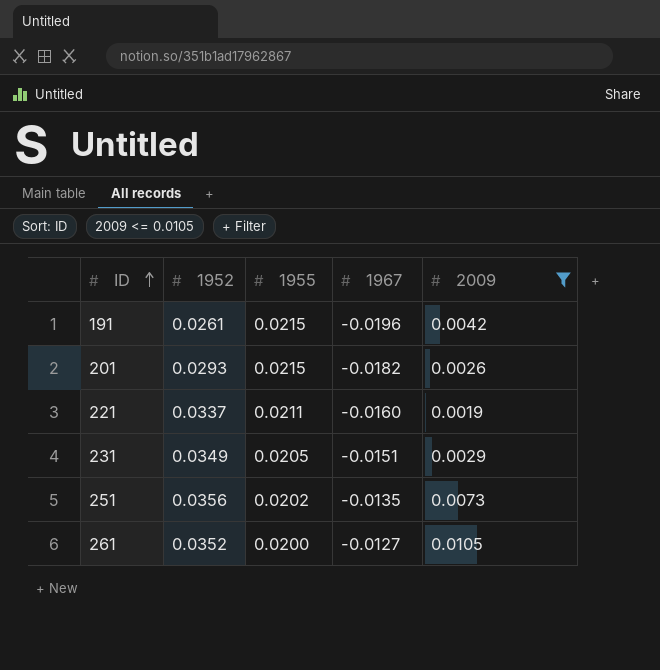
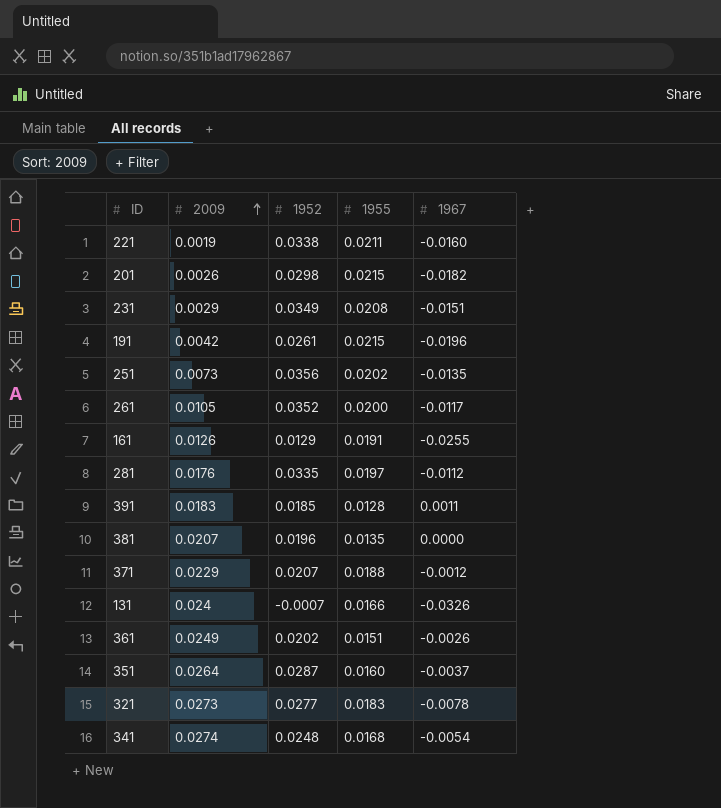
filter: 2009 <= 0.0105 -> none
row order: ID ascending -> 2009 ascending
column 2009 | position: 5 -> 2
221 | 1952: 0.0337 -> 0.0338
201 | 1952: 0.0293 -> 0.0298
231 | 1955: 0.0205 -> 0.0208
261 | 1967: -0.0127 -> -0.0117

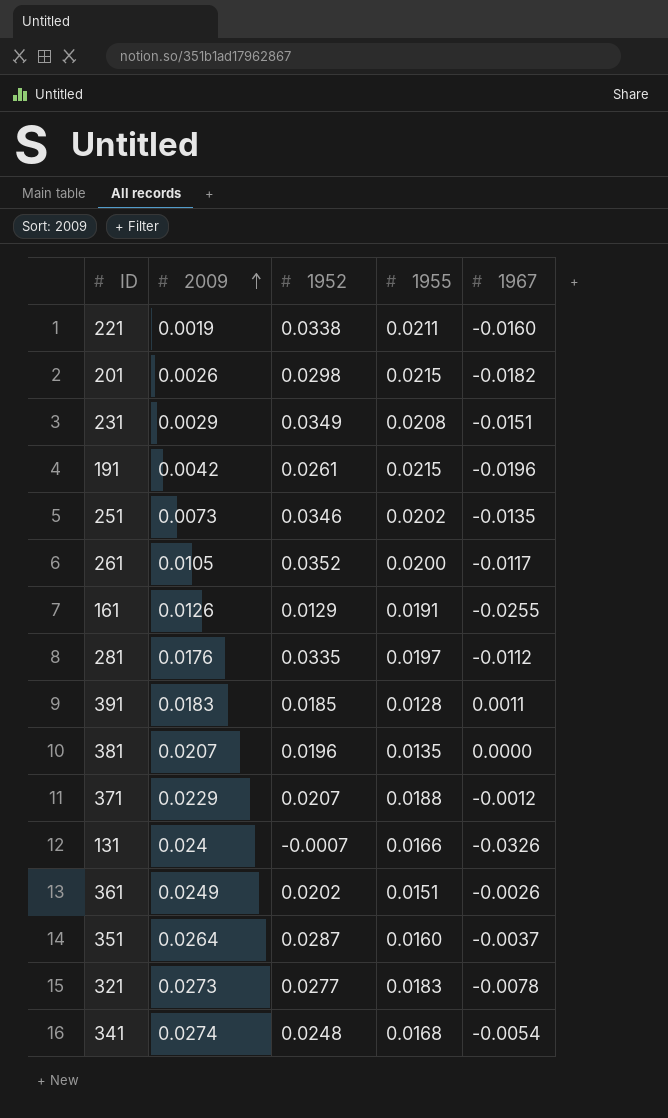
251 | 1952: 0.0356 -> 0.0346

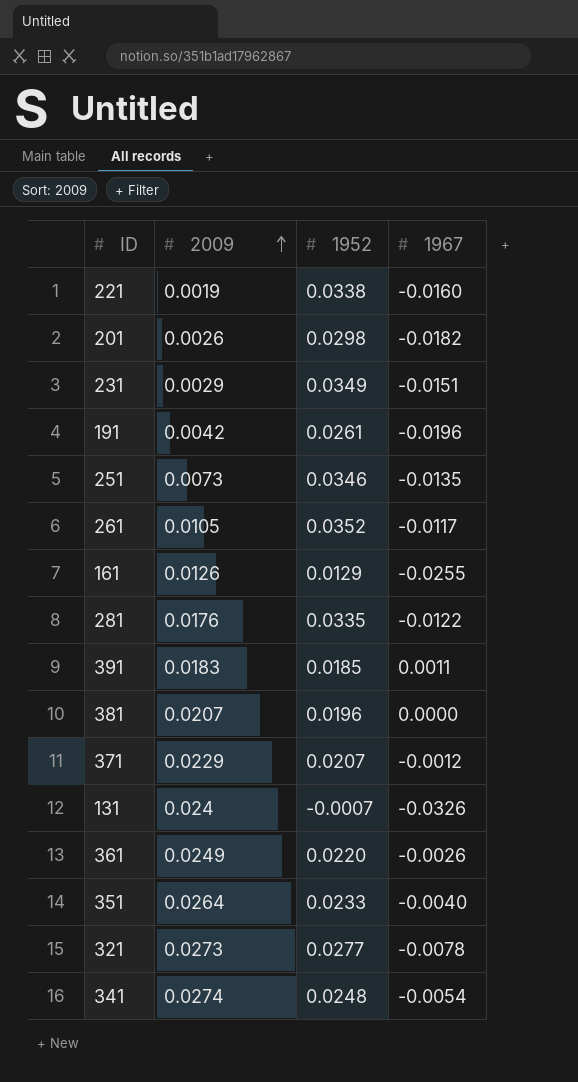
column 1955 | position: 4 -> none
281 | 1967: -0.0112 -> -0.0122
361 | 1952: 0.0202 -> 0.0220
351 | 1952: 0.0287 -> 0.0233
351 | 1967: -0.0037 -> -0.0040

